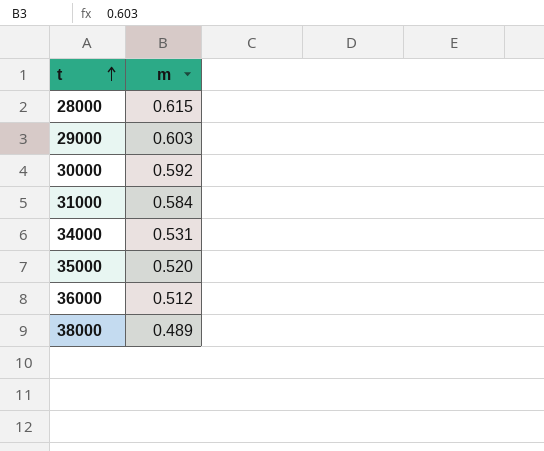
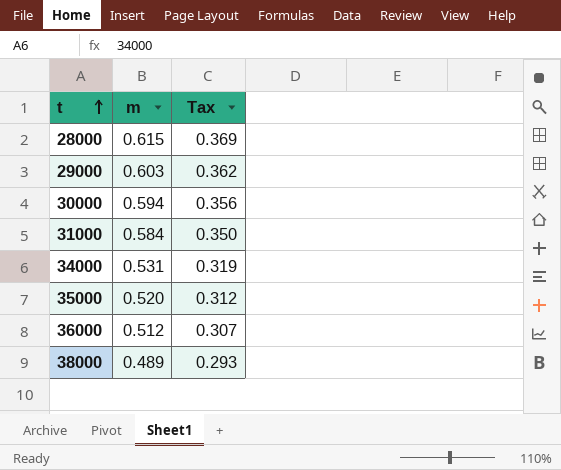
column Tax | formula: none -> [m] * 0.6
30000 | m: 0.592 -> 0.594

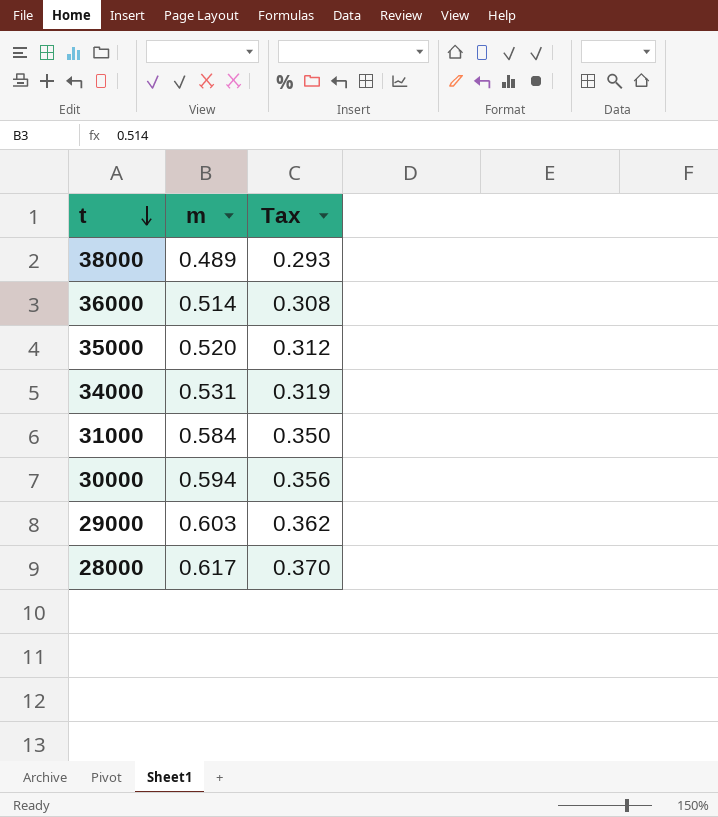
row order: t ascending -> t descending
36000 | m: 0.512 -> 0.514
36000 | Tax: 0.307 -> 0.308
28000 | m: 0.615 -> 0.617
28000 | Tax: 0.369 -> 0.370

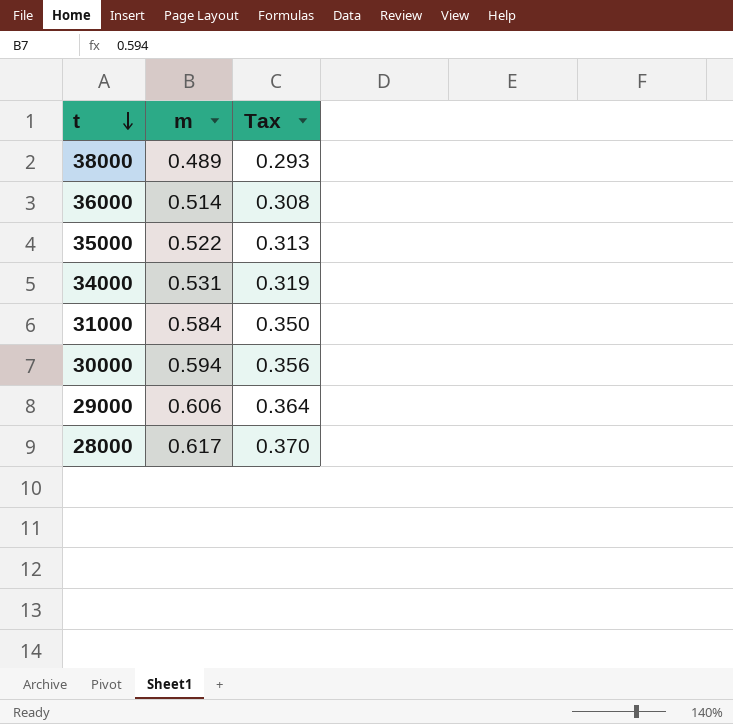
35000 | m: 0.520 -> 0.522
35000 | Tax: 0.312 -> 0.313
29000 | m: 0.603 -> 0.606
29000 | Tax: 0.362 -> 0.364

